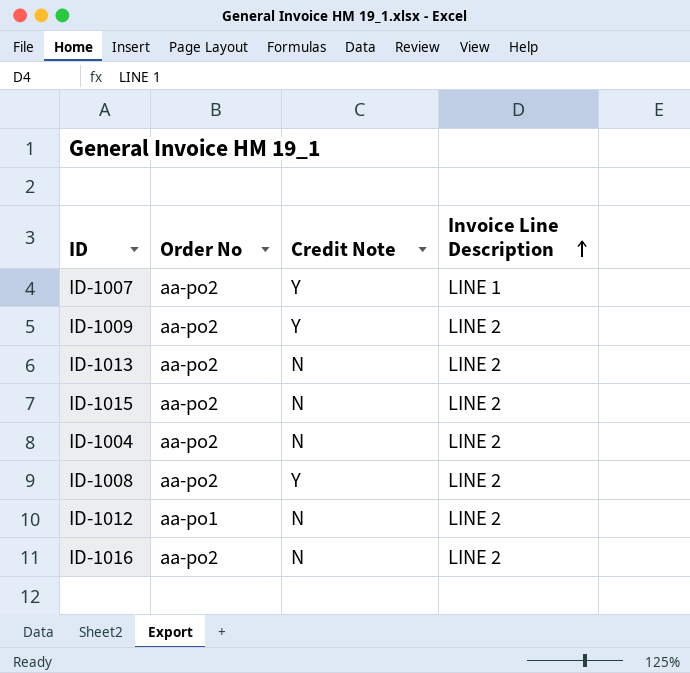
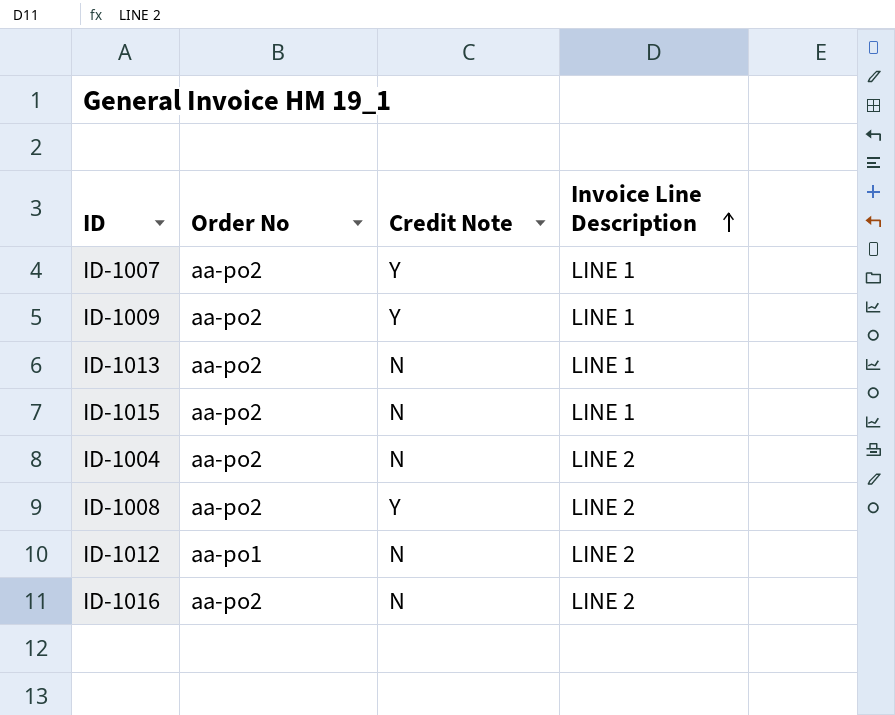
ID-1009 | Invoice Line Description: LINE 2 -> LINE 1
ID-1013 | Invoice Line Description: LINE 2 -> LINE 1
ID-1015 | Invoice Line Description: LINE 2 -> LINE 1

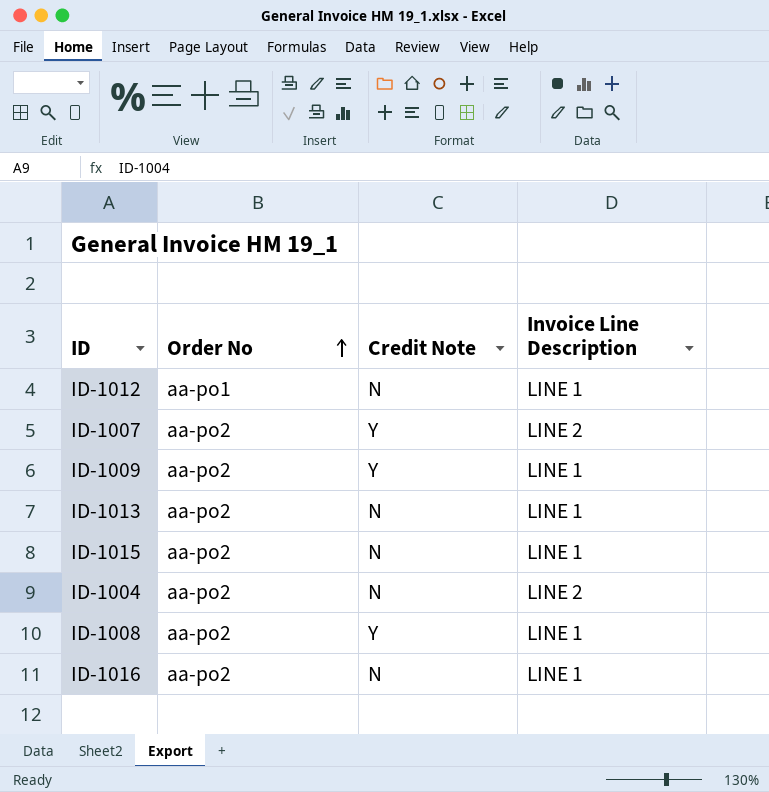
row order: Invoice Line Description ascending -> Order No ascending
ID-1012 | Invoice Line Description: LINE 2 -> LINE 1
ID-1007 | Invoice Line Description: LINE 1 -> LINE 2
ID-1008 | Invoice Line Description: LINE 2 -> LINE 1
ID-1016 | Invoice Line Description: LINE 2 -> LINE 1

